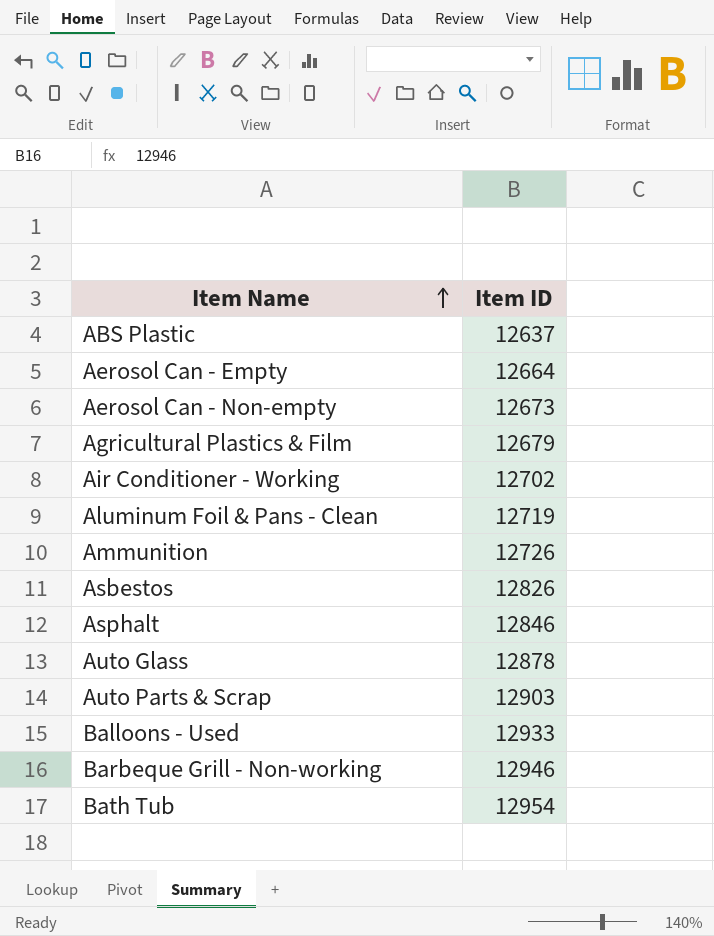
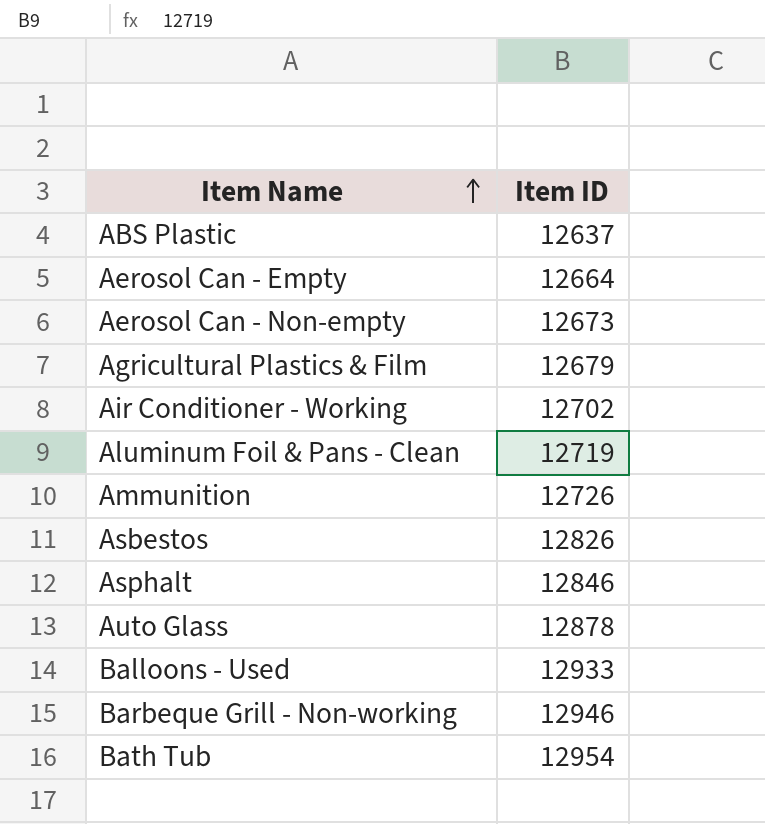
row Auto Parts & Scrap: 12903 -> none

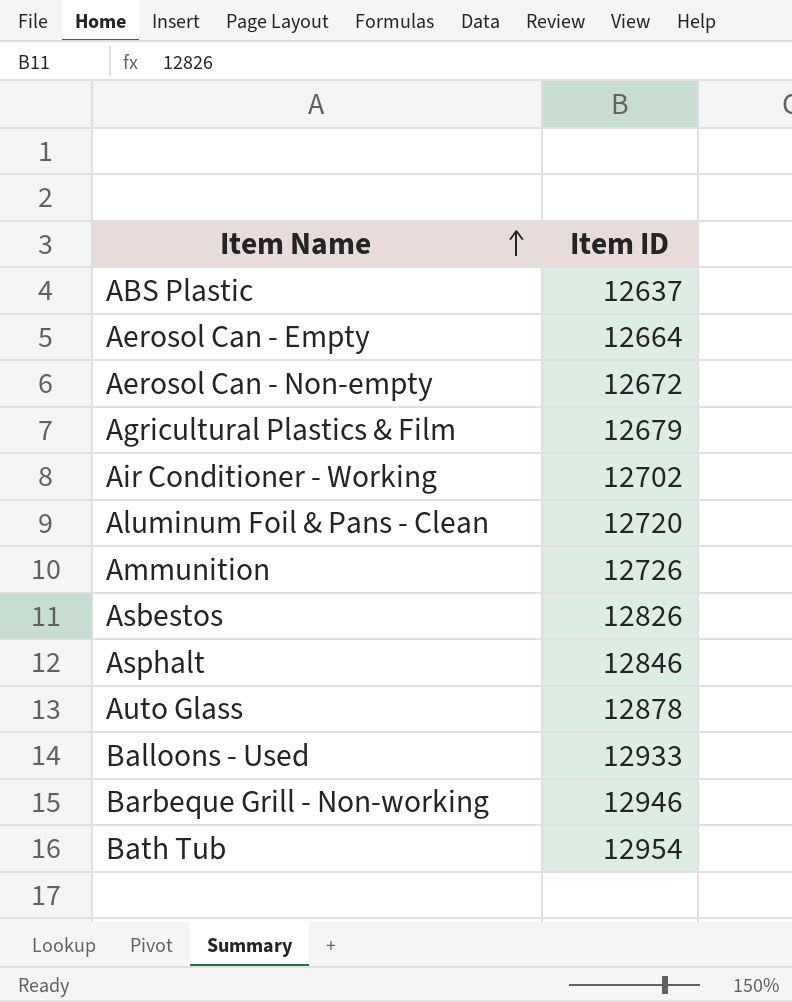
Aerosol Can - Non-empty | Item ID: 12673 -> 12672
Aluminum Foil & Pans - Clean | Item ID: 12719 -> 12720

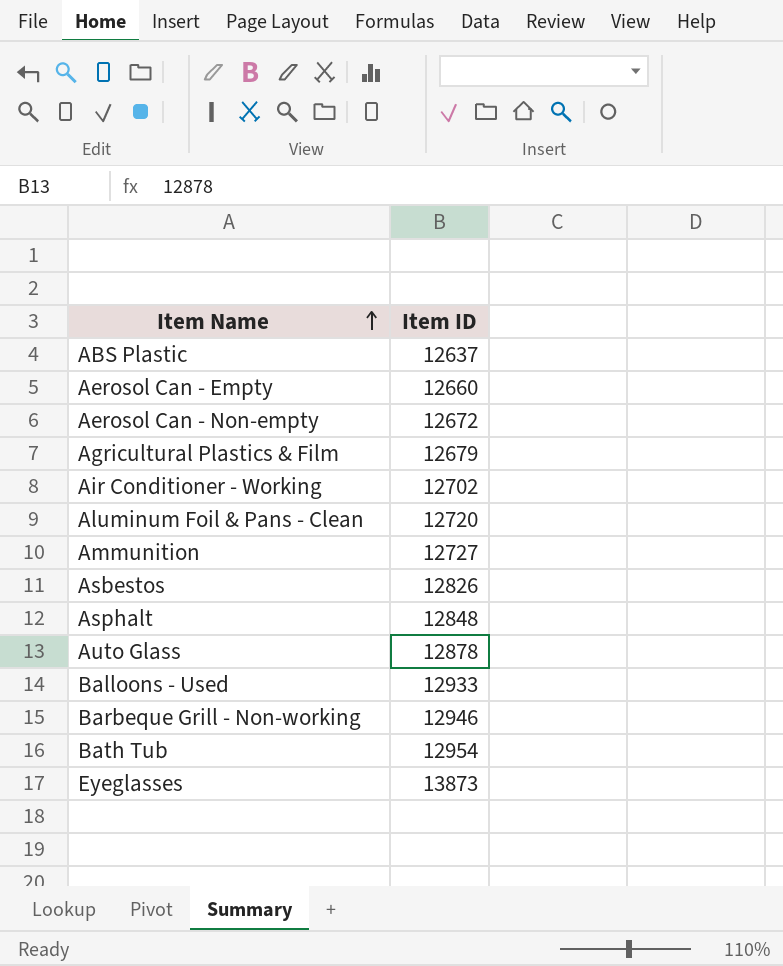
Aerosol Can - Empty | Item ID: 12664 -> 12660
Ammunition | Item ID: 12726 -> 12727
Asphalt | Item ID: 12846 -> 12848
row Eyeglasses: none -> 13873

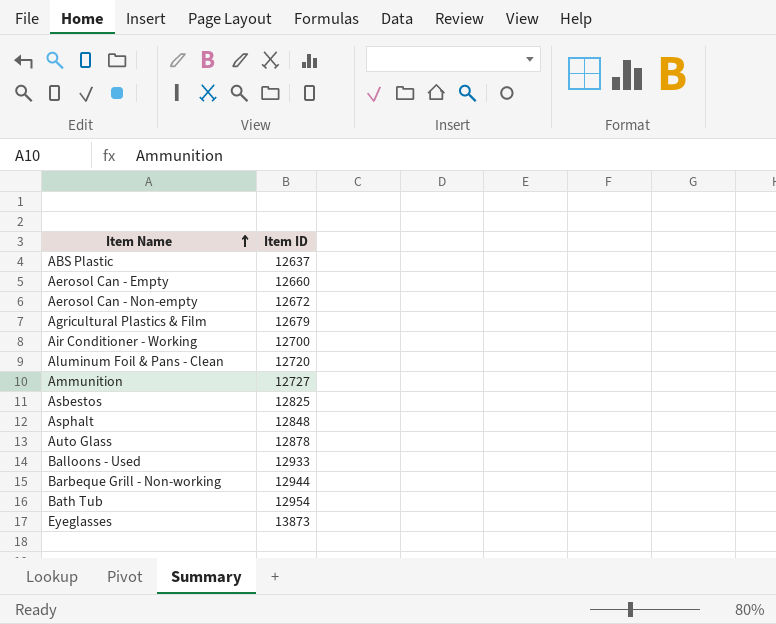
Air Conditioner - Working | Item ID: 12702 -> 12700
Asbestos | Item ID: 12826 -> 12825
Barbeque Grill - Non-working | Item ID: 12946 -> 12944

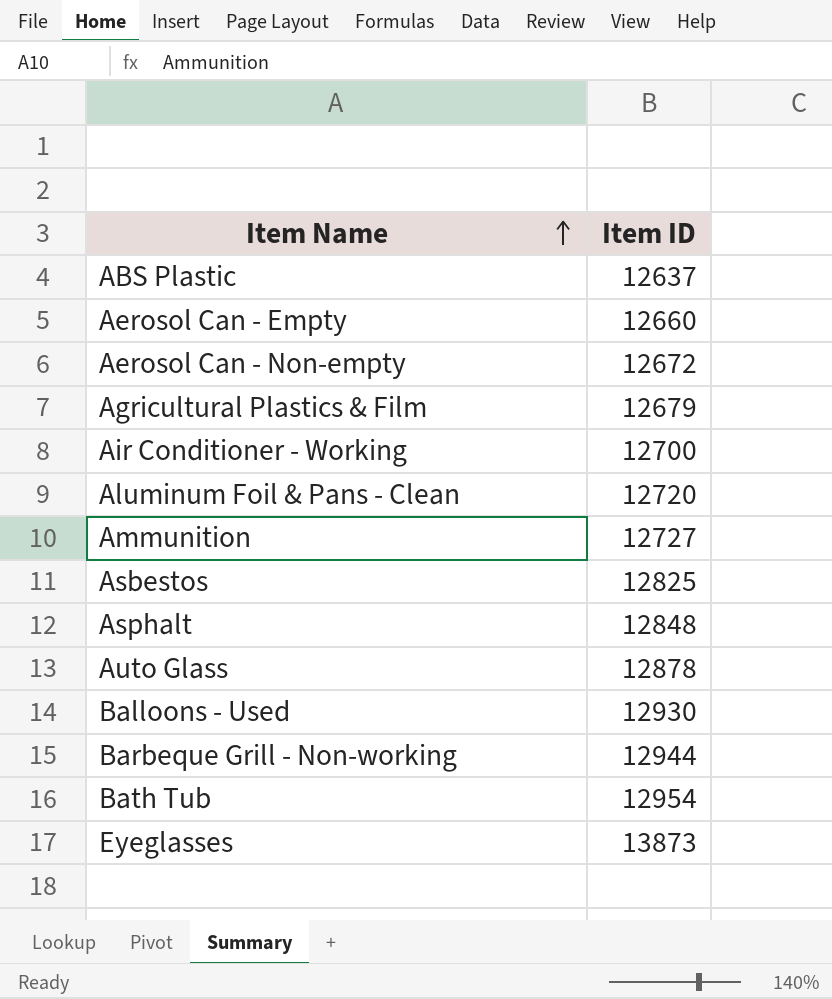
Balloons - Used | Item ID: 12933 -> 12930

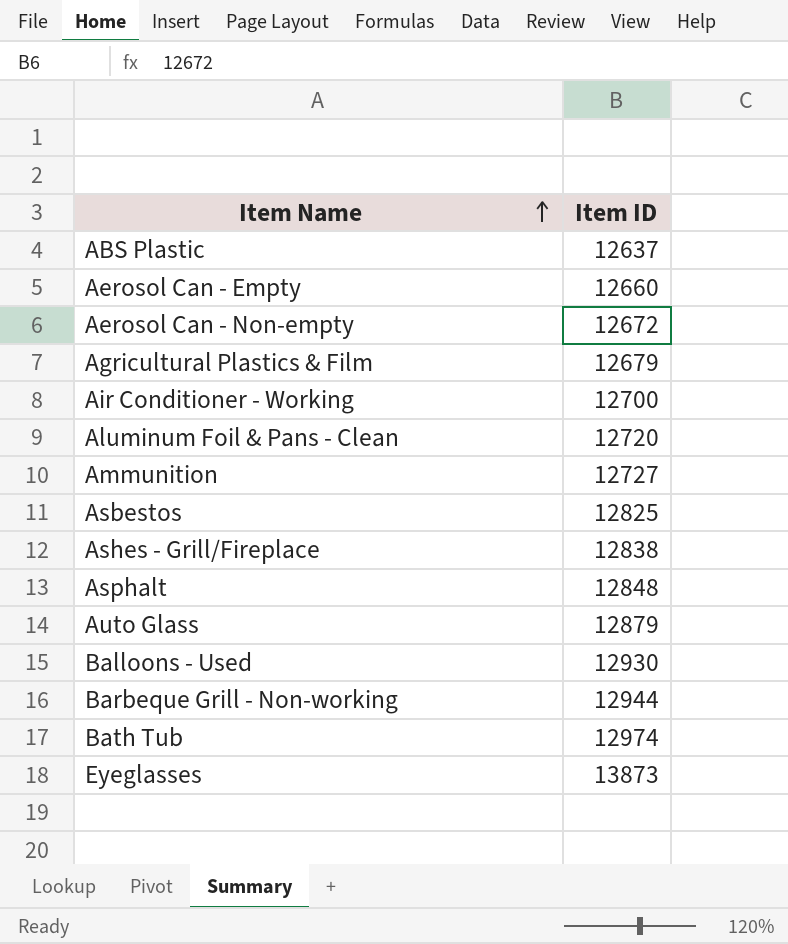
row Ashes - Grill/Fireplace: none -> 12838
Auto Glass | Item ID: 12878 -> 12879
Bath Tub | Item ID: 12954 -> 12974

